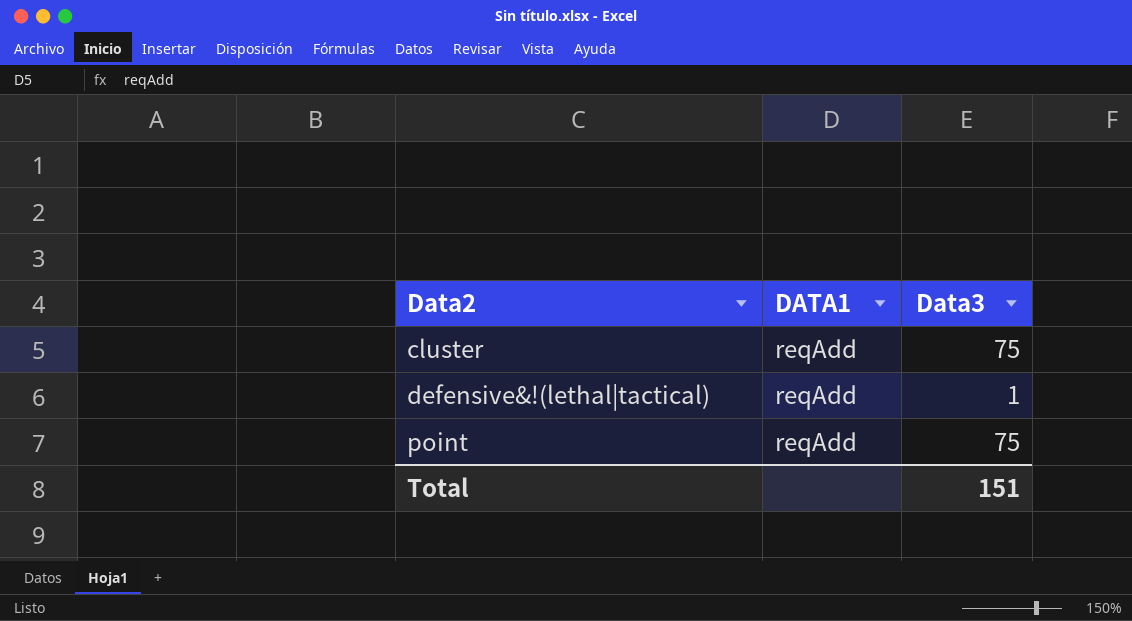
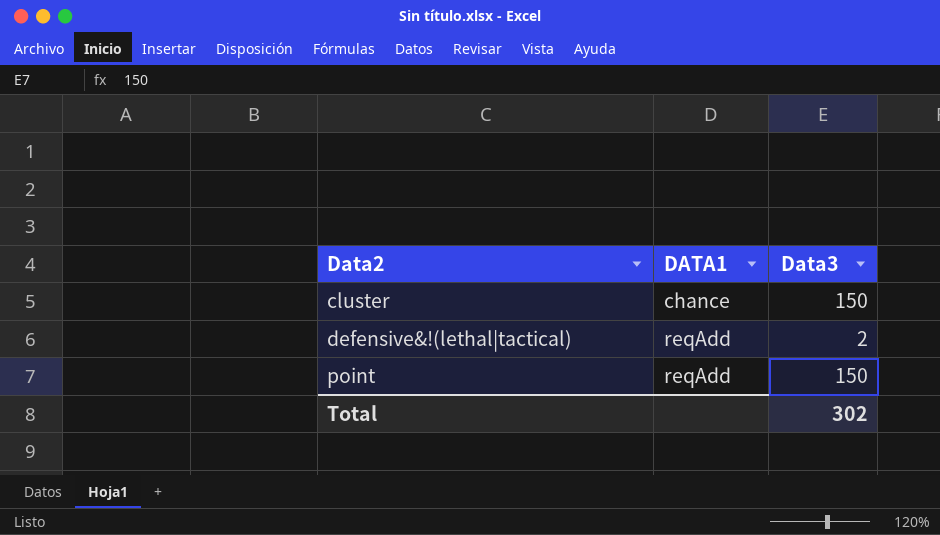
cluster | DATA1: reqAdd -> chance
cluster | Data3: 75 -> 150
defensive&!(lethal|tactical) | Data3: 1 -> 2
point | Data3: 75 -> 150
Total | Data3: 151 -> 302

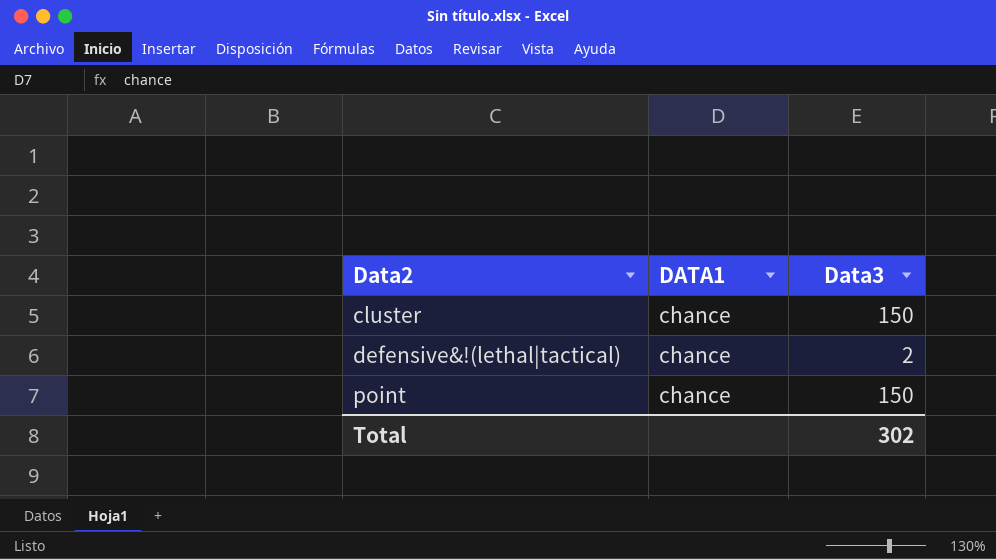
defensive&!(lethal|tactical) | DATA1: reqAdd -> chance
point | DATA1: reqAdd -> chance

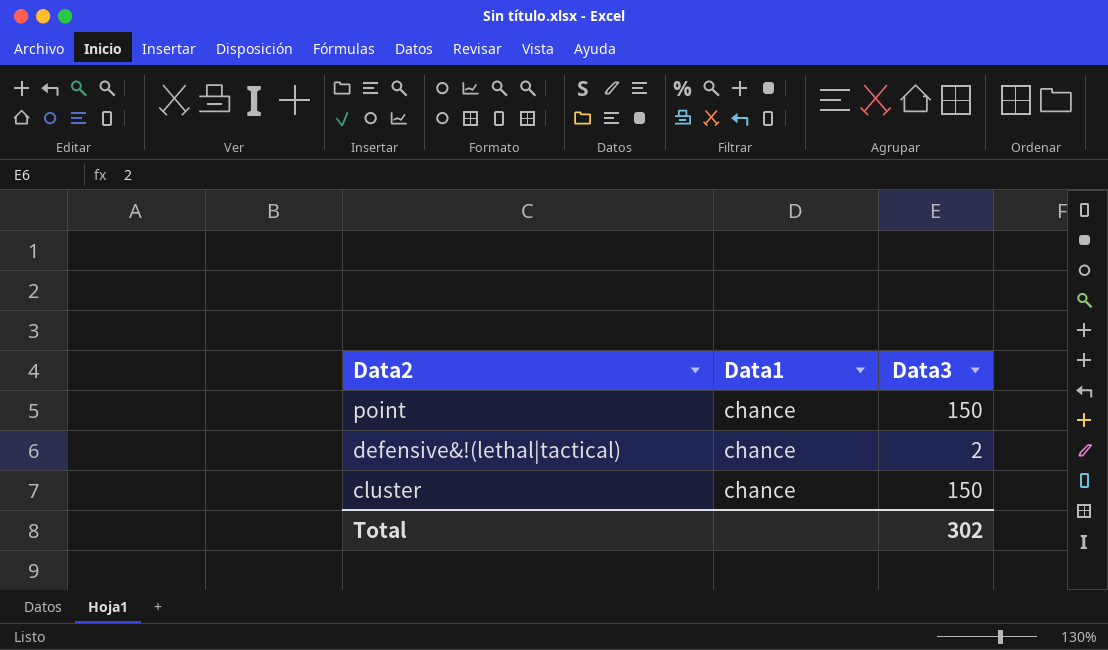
row order: Data2 ascending -> Data2 descending
column name: DATA1 -> Data1

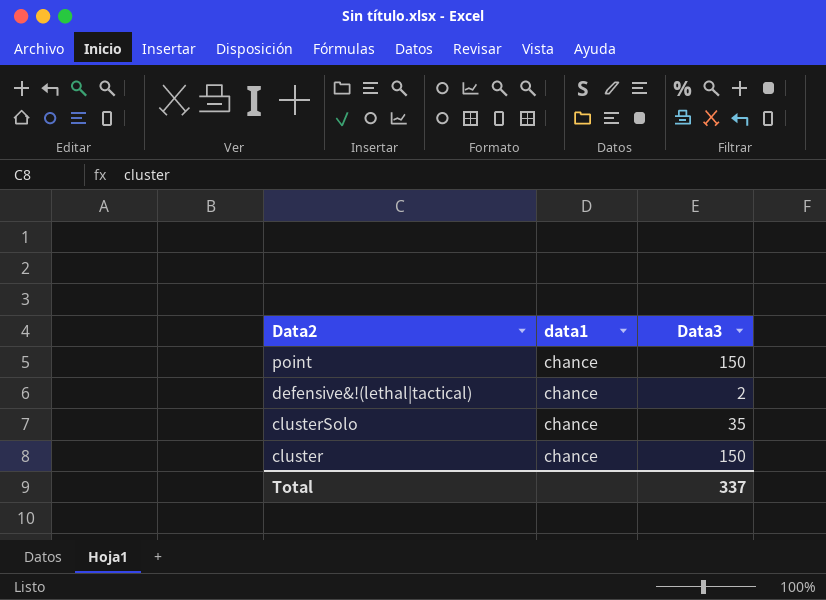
column name: Data1 -> data1
row clusterSolo: none -> chance | 35
Total | Data3: 302 -> 337

